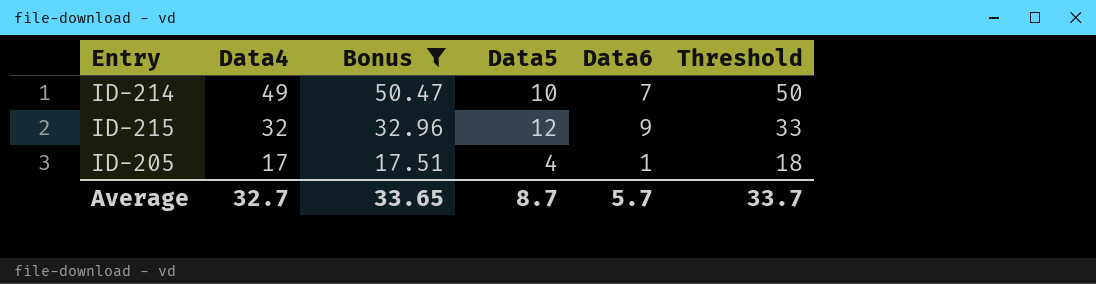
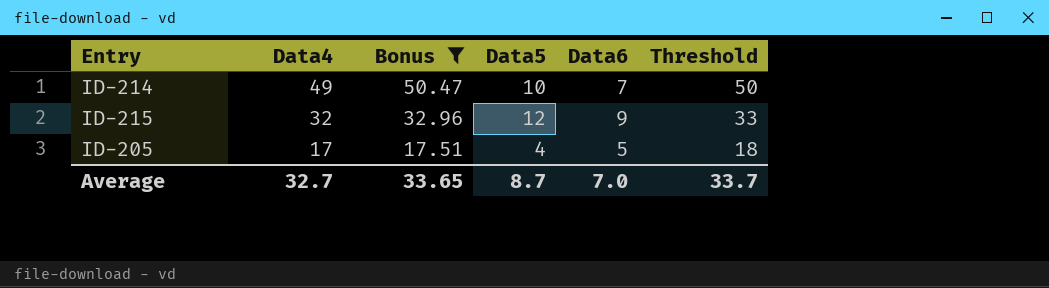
ID-205 | Data6: 1 -> 5
Average | Data6: 5.7 -> 7.0

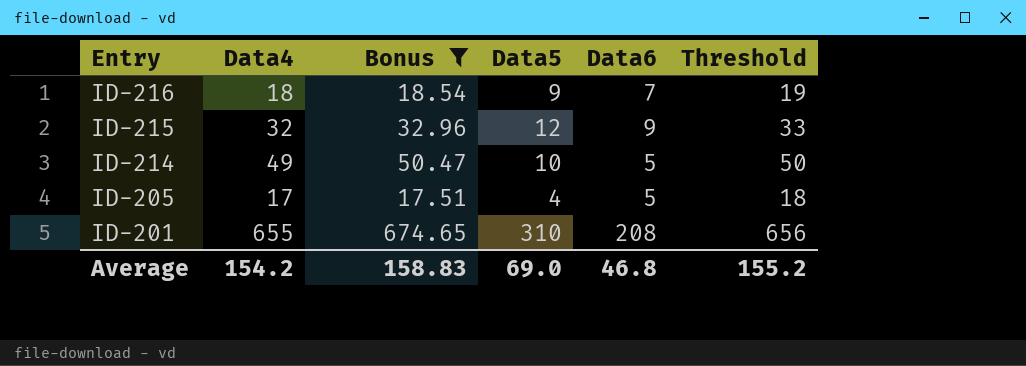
row order: Data4 descending -> Entry descending
row ID-216: none -> 18 | 18.54 | 9 | 7 | 19
ID-214 | Data6: 7 -> 5
row ID-201: none -> 655 | 674.65 | 310 | 208 | 656
Average | Data4: 32.7 -> 154.2
Average | Bonus: 33.65 -> 158.83
Average | Data5: 8.7 -> 69.0
Average | Data6: 7.0 -> 46.8
Average | Threshold: 33.7 -> 155.2

